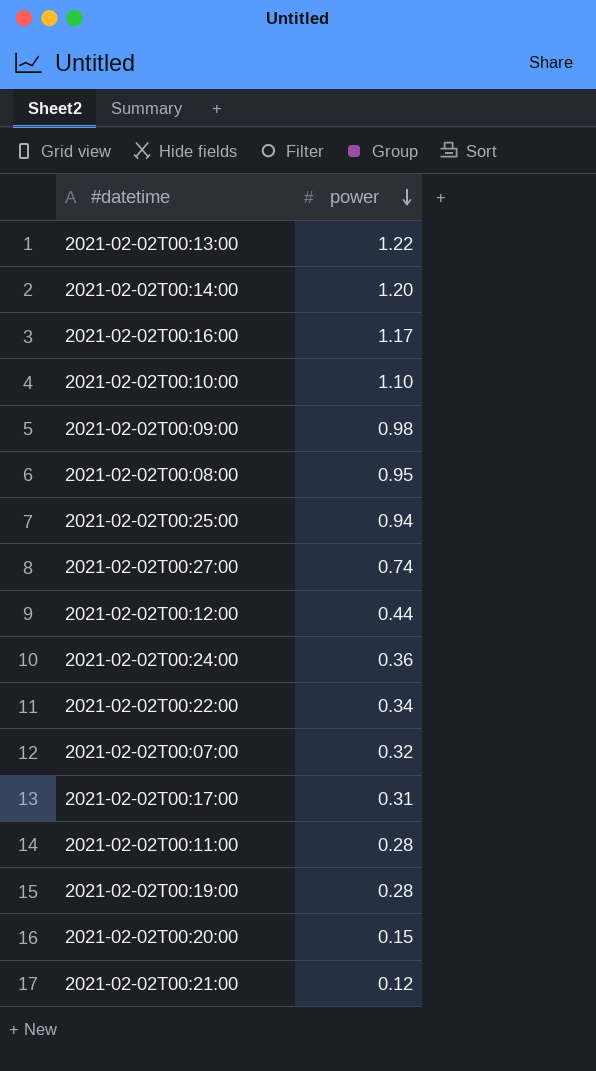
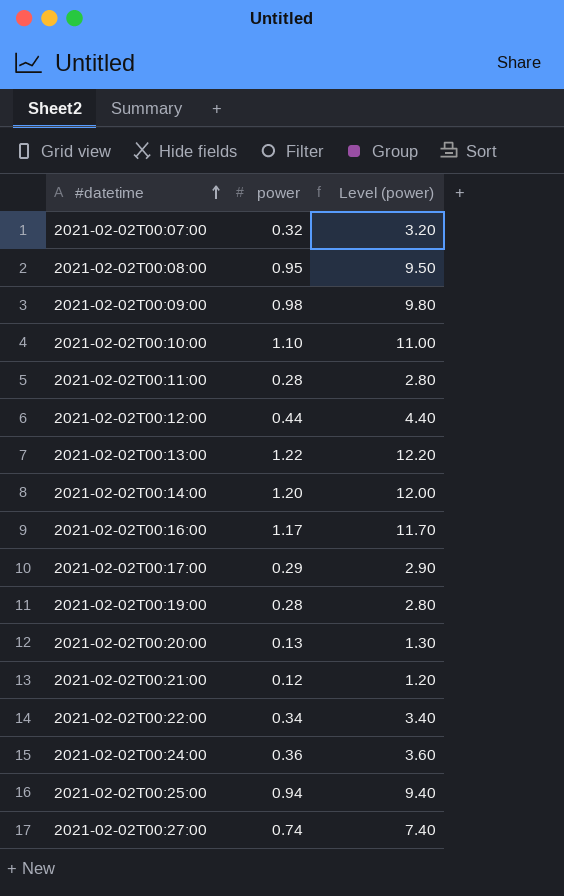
row order: power descending -> #datetime ascending
column Level (power) | formula: none -> [power] * 10
2021-02-02T00:17:00 | power: 0.31 -> 0.29
2021-02-02T00:20:00 | power: 0.15 -> 0.13

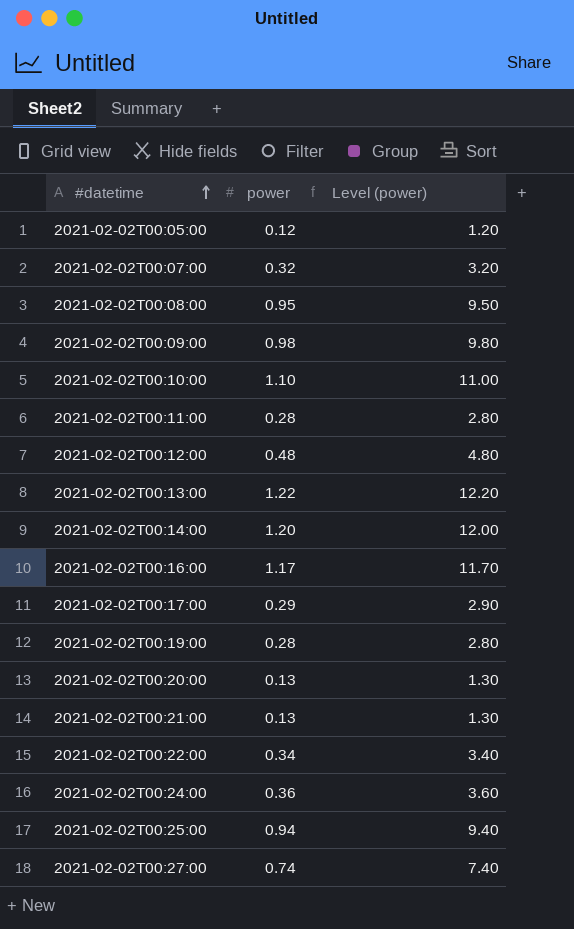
row 2021-02-02T00:05:00: none -> 0.12 | 1.20
2021-02-02T00:12:00 | power: 0.44 -> 0.48
2021-02-02T00:12:00 | Level (power): 4.40 -> 4.80
2021-02-02T00:21:00 | power: 0.12 -> 0.13
2021-02-02T00:21:00 | Level (power): 1.20 -> 1.30

